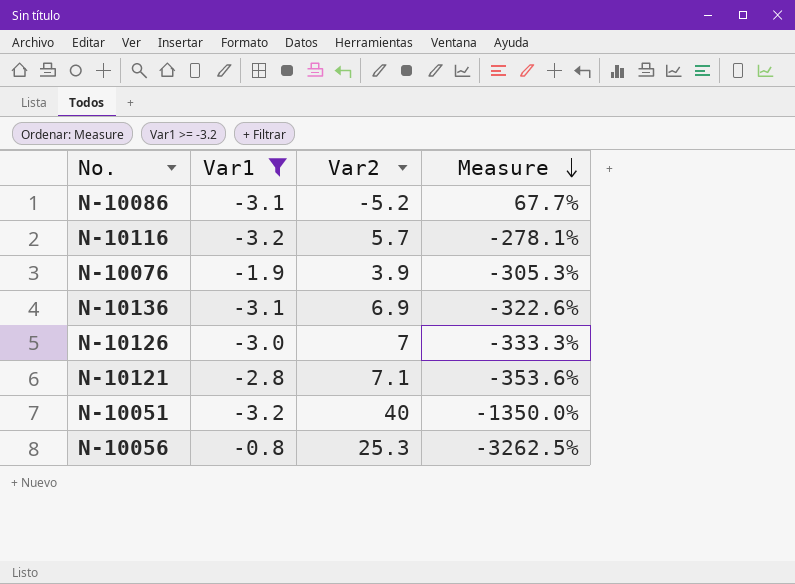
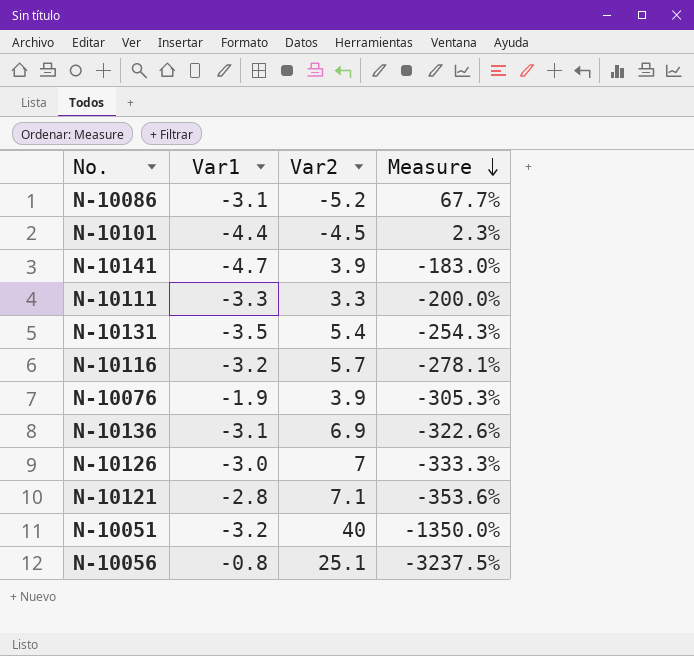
filter: Var1 >= -3.2 -> none
N-10056 | Var2: 25.3 -> 25.1
N-10056 | Measure: -3262.5% -> -3237.5%

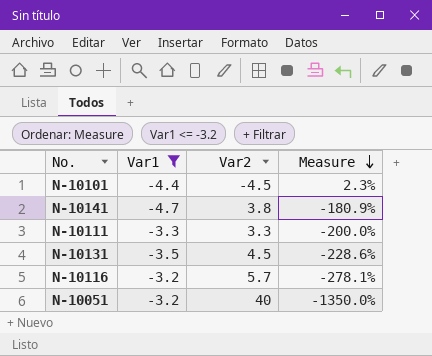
filter: none -> Var1 <= -3.2
N-10141 | Var2: 3.9 -> 3.8
N-10141 | Measure: -183.0% -> -180.9%
N-10131 | Var2: 5.4 -> 4.5
N-10131 | Measure: -254.3% -> -228.6%

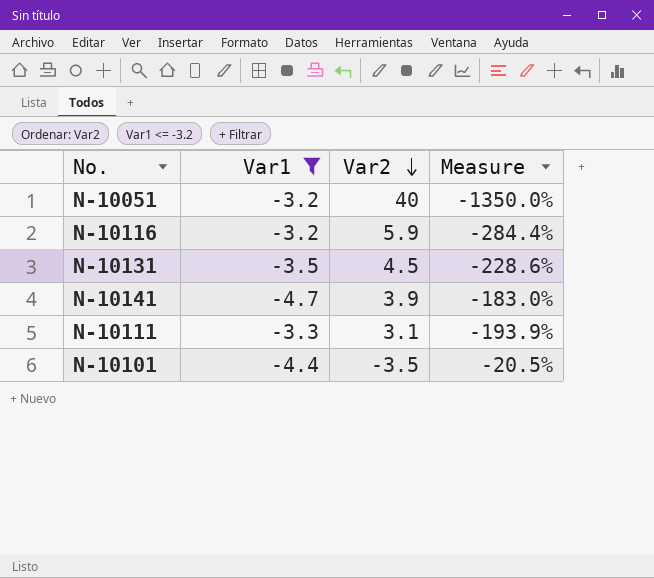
row order: Measure descending -> Var2 descending
N-10116 | Var2: 5.7 -> 5.9
N-10116 | Measure: -278.1% -> -284.4%
N-10141 | Var2: 3.8 -> 3.9
N-10141 | Measure: -180.9% -> -183.0%
N-10111 | Var2: 3.3 -> 3.1
N-10111 | Measure: -200.0% -> -193.9%
N-10101 | Var2: -4.5 -> -3.5
N-10101 | Measure: 2.3% -> -20.5%

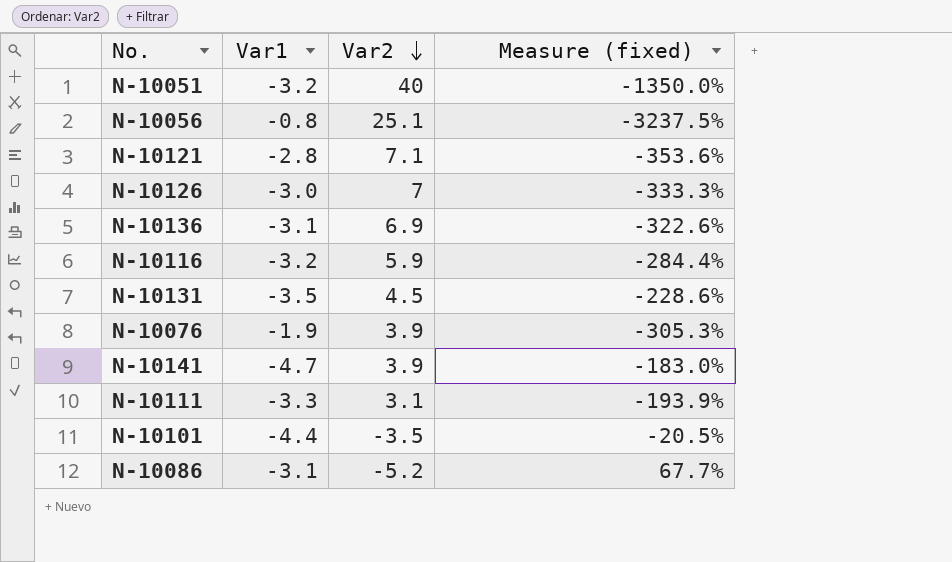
filter: Var1 <= -3.2 -> none
column name: Measure -> Measure (fixed)

